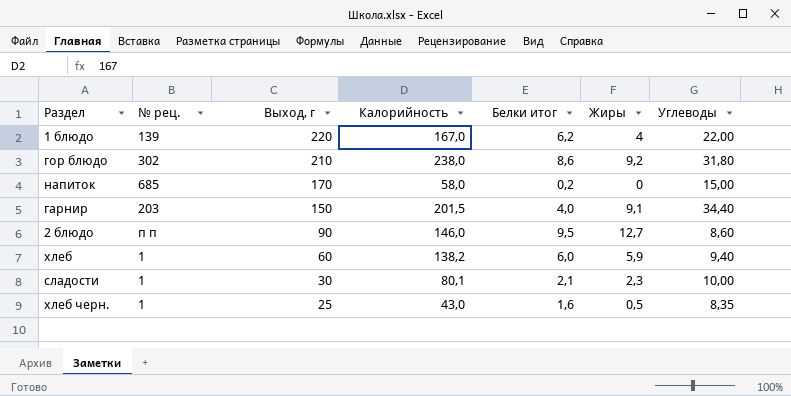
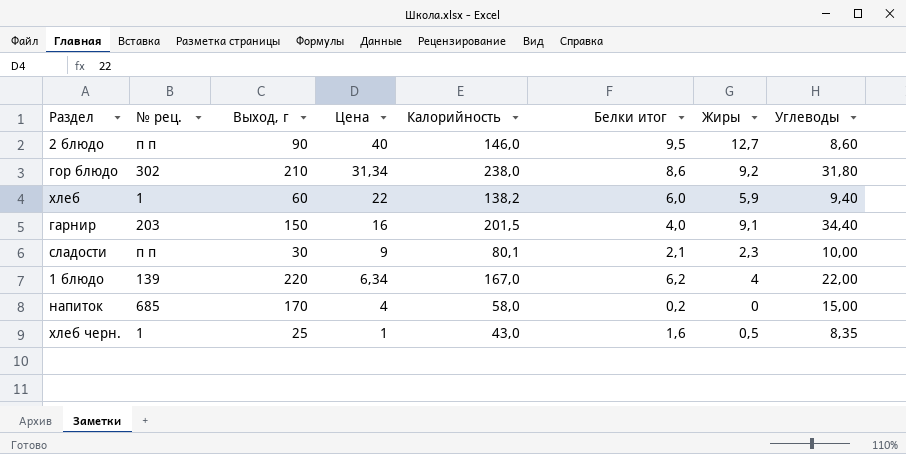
row order: Выход, г descending -> Цена descending
column Цена | position: none -> 4
сладости | № рец.: 1 -> п п

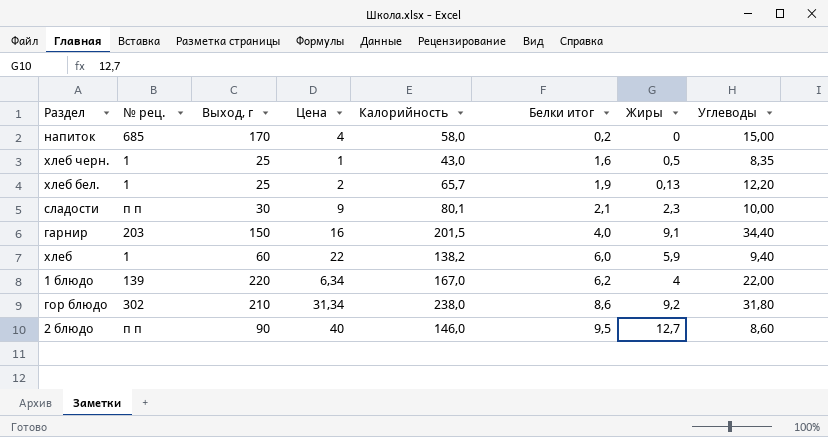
row order: Цена descending -> Белки итог ascending
row хлеб бел.: none -> 1 | 25 | 2 | 65,7 | 1,9 | 0,13 | 12,20

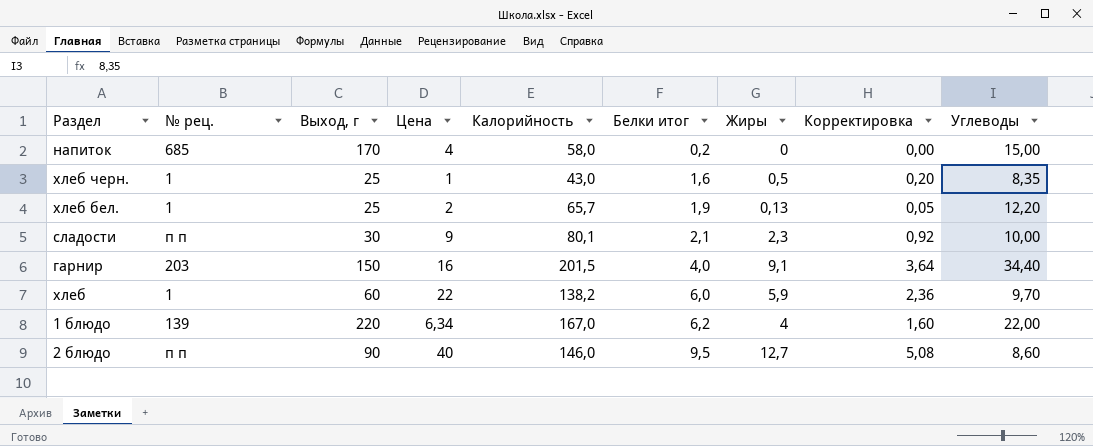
column Корректировка | formula: none -> [Жиры] * 0,4
row гор блюдо: 302 | 210 | 31,34 | 238,0 | 8,6 | 9,2 | 31,80 -> none
хлеб | Углеводы: 9,40 -> 9,70

